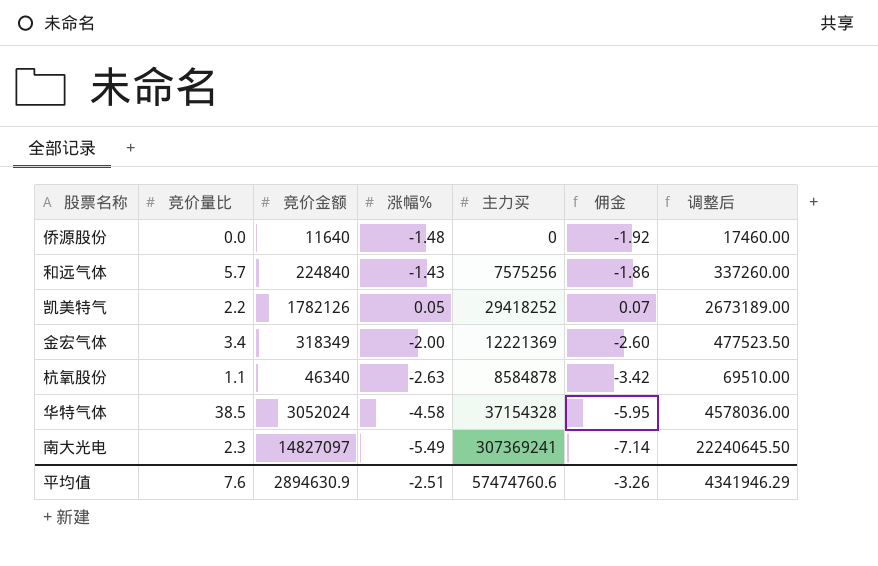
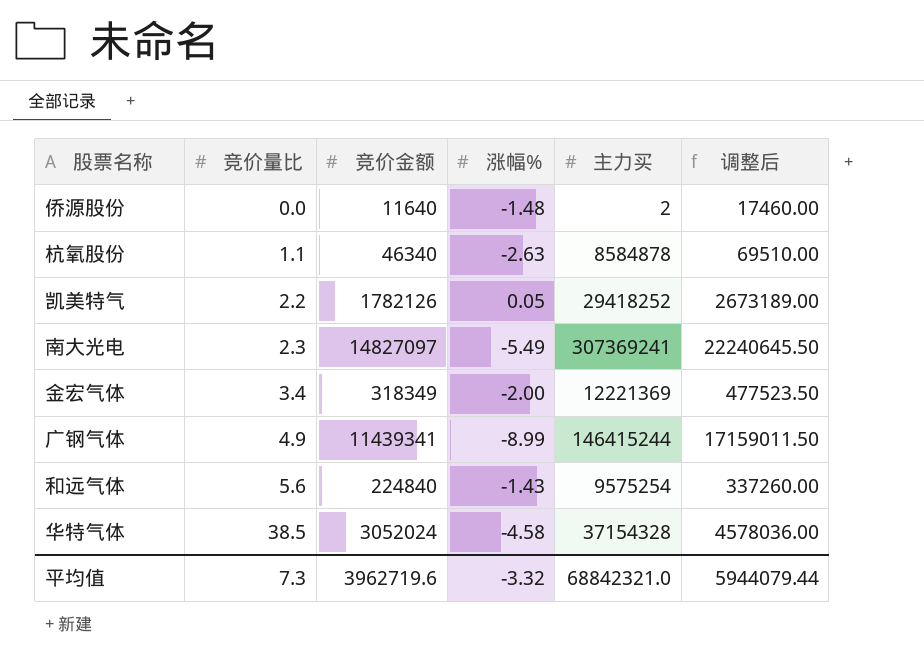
row order: none -> 竞价量比 ascending
column 佣金 | formula: [涨幅%] * 1.3 -> none
侨源股份 | 主力买: 0 -> 2
row 广钢气体: none -> 4.9 | 11439341 | -8.99 | 146415244 | 17159011.50
和远气体 | 竞价量比: 5.7 -> 5.6
和远气体 | 主力买: 7575256 -> 9575254
平均值 | 竞价量比: 7.6 -> 7.3
平均值 | 竞价金额: 2894630.9 -> 3962719.6
平均值 | 涨幅%: -2.51 -> -3.32
平均值 | 主力买: 57474760.6 -> 68842321.0
平均值 | 调整后: 4341946.29 -> 5944079.44

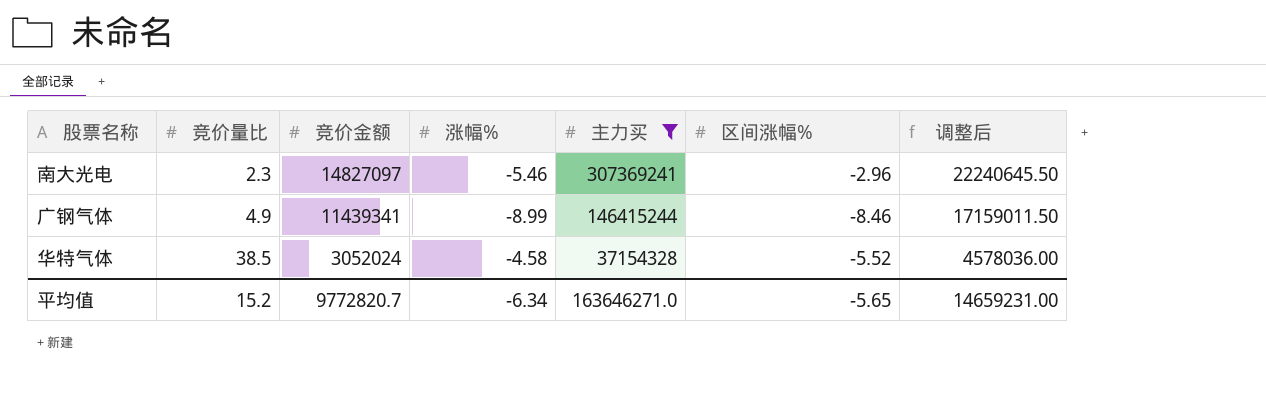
filter: none -> 主力买 >= 37154328
column 区间涨幅% | position: none -> 6
南大光电 | 涨幅%: -5.49 -> -5.46
平均值 | 竞价量比: 7.3 -> 15.2
平均值 | 竞价金额: 3962719.6 -> 9772820.7
平均值 | 涨幅%: -3.32 -> -6.34
平均值 | 主力买: 68842321.0 -> 163646271.0
平均值 | 调整后: 5944079.44 -> 14659231.00

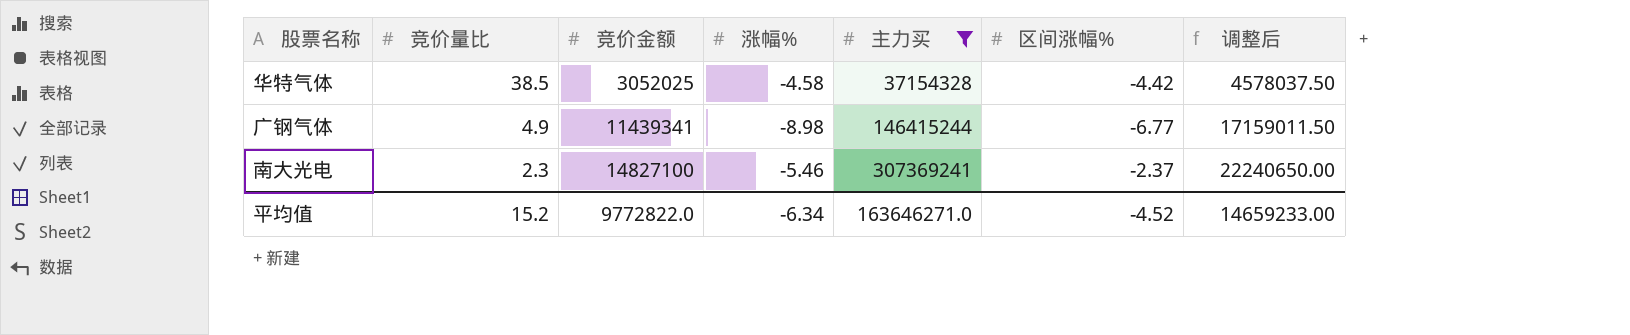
row order: 竞价量比 ascending -> 竞价量比 descending
华特气体 | 竞价金额: 3052024 -> 3052025
华特气体 | 区间涨幅%: -5.52 -> -4.42
华特气体 | 调整后: 4578036.00 -> 4578037.50
广钢气体 | 涨幅%: -8.99 -> -8.98
广钢气体 | 区间涨幅%: -8.46 -> -6.77
南大光电 | 竞价金额: 14827097 -> 14827100
南大光电 | 区间涨幅%: -2.96 -> -2.37
南大光电 | 调整后: 22240645.50 -> 22240650.00
平均值 | 竞价金额: 9772820.7 -> 9772822.0
平均值 | 区间涨幅%: -5.65 -> -4.52
平均值 | 调整后: 14659231.00 -> 14659233.00

